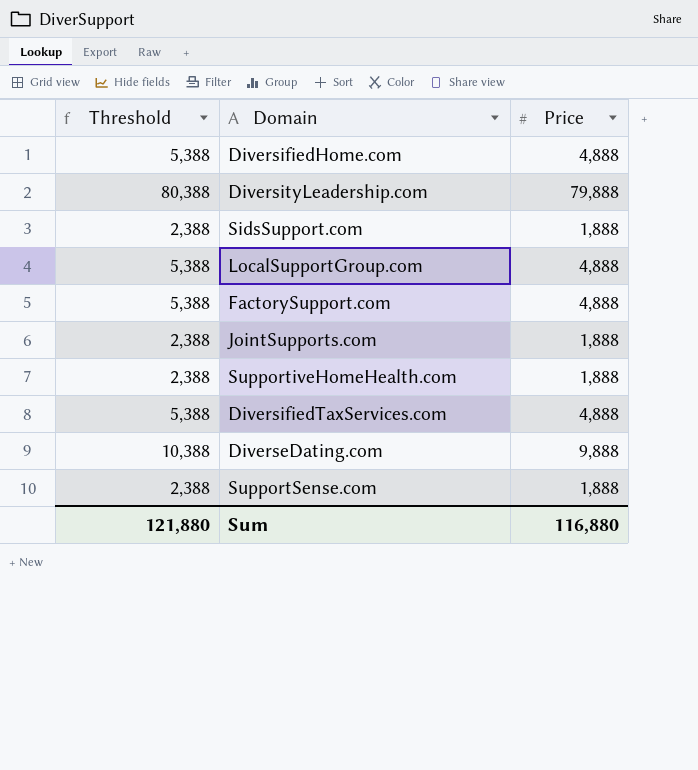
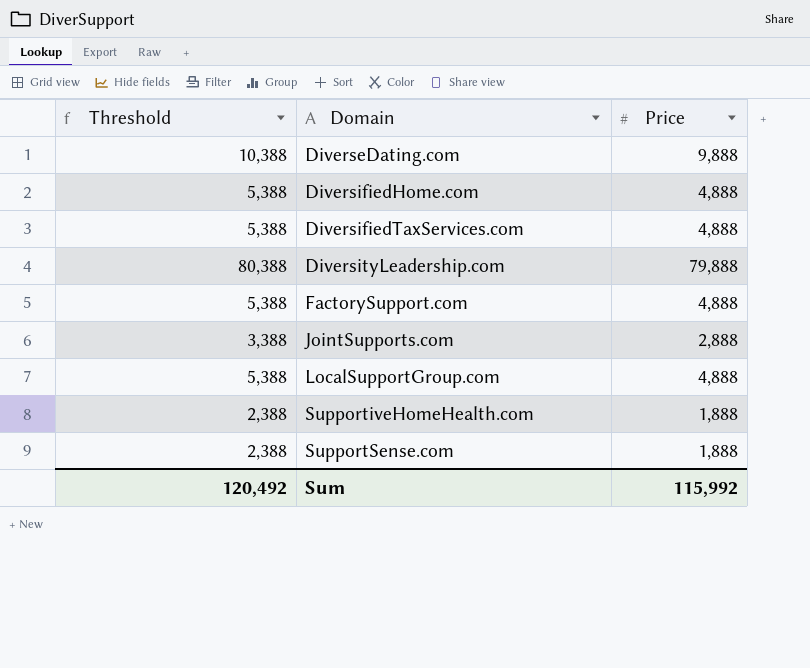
row order: none -> Domain ascending
row SidsSupport.com: 2,388 | 1,888 -> none
JointSupports.com | Threshold: 2,388 -> 3,388
JointSupports.com | Price: 1,888 -> 2,888
Sum | Threshold: 121,880 -> 120,492
Sum | Price: 116,880 -> 115,992

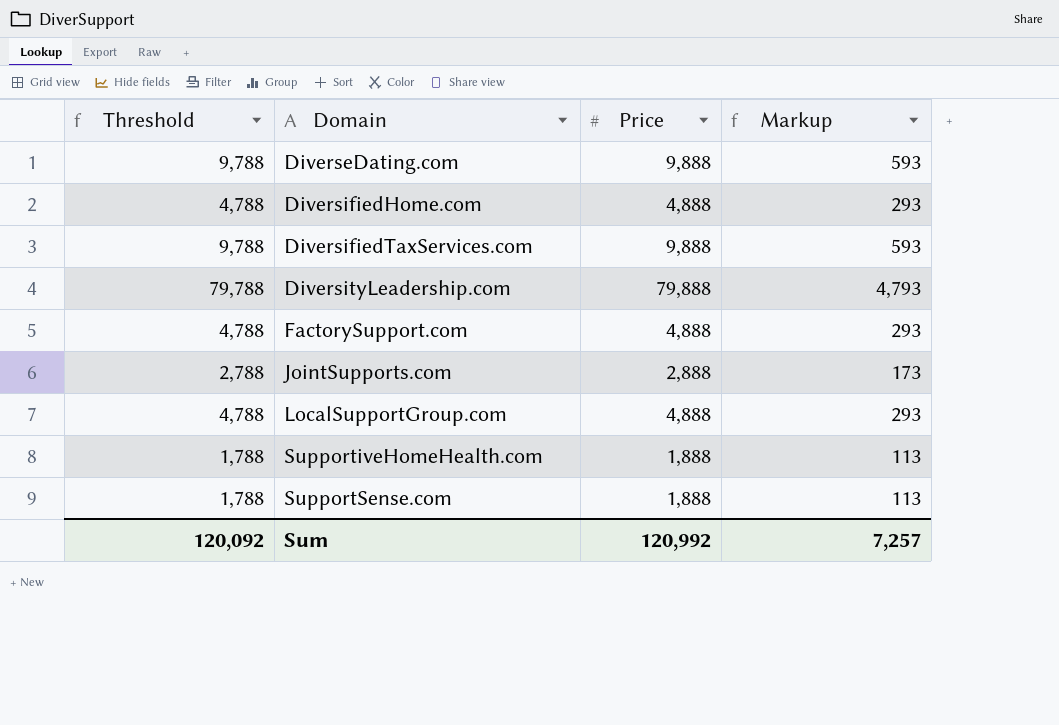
column Threshold | formula: [Price] + 500 -> [Price] - 100
column Markup | formula: none -> [Price] * 0.06
DiversifiedTaxServices.com | Price: 4,888 -> 9,888
Sum | Threshold: 120,492 -> 120,092
Sum | Price: 115,992 -> 120,992

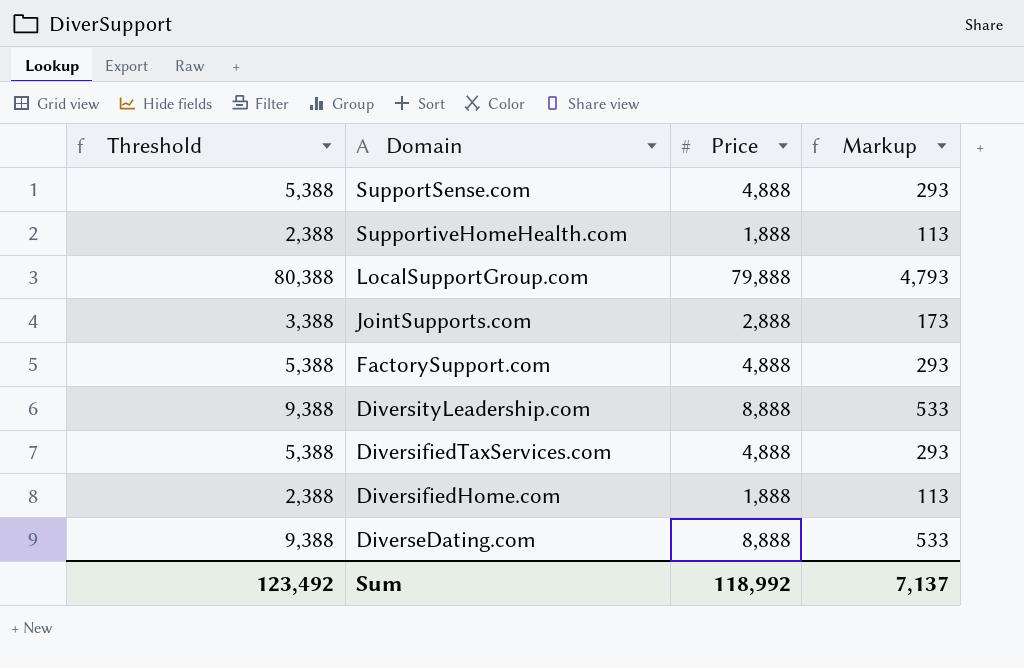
row order: Domain ascending -> Domain descending
column Threshold | formula: [Price] - 100 -> [Price] + 500
SupportSense.com | Price: 1,888 -> 4,888
SupportSense.com | Markup: 113 -> 293
LocalSupportGroup.com | Price: 4,888 -> 79,888
LocalSupportGroup.com | Markup: 293 -> 4,793
DiversityLeadership.com | Price: 79,888 -> 8,888
DiversityLeadership.com | Markup: 4,793 -> 533
DiversifiedTaxServices.com | Price: 9,888 -> 4,888
DiversifiedTaxServices.com | Markup: 593 -> 293
DiversifiedHome.com | Price: 4,888 -> 1,888
DiversifiedHome.com | Markup: 293 -> 113
DiverseDating.com | Price: 9,888 -> 8,888
DiverseDating.com | Markup: 593 -> 533
Sum | Threshold: 120,092 -> 123,492
Sum | Price: 120,992 -> 118,992
Sum | Markup: 7,257 -> 7,137

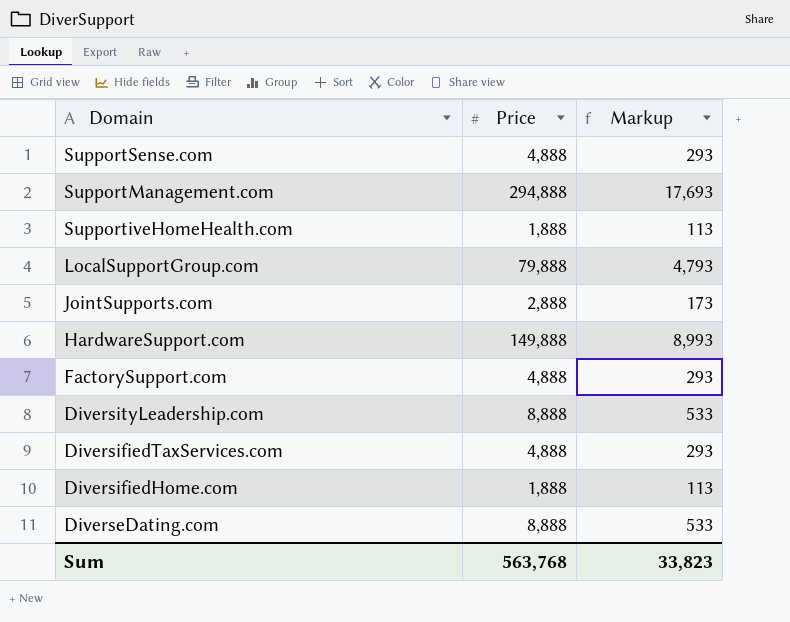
column Threshold | formula: [Price] + 500 -> none
row SupportManagement.com: none -> 294,888 | 17,693
row HardwareSupport.com: none -> 149,888 | 8,993
Sum | Price: 118,992 -> 563,768
Sum | Markup: 7,137 -> 33,823

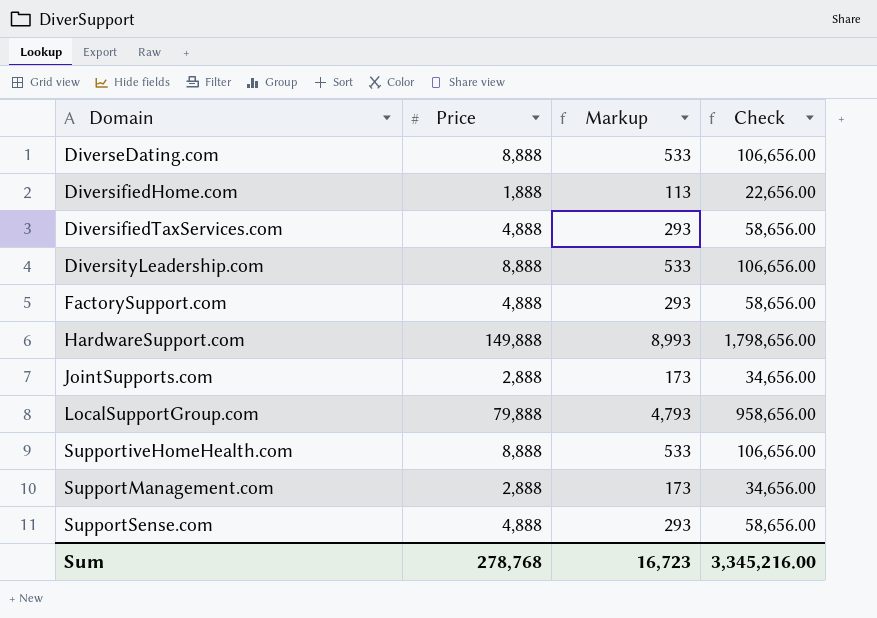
row order: Domain descending -> Domain ascending
column Check | formula: none -> [Price] * 12
SupportiveHomeHealth.com | Price: 1,888 -> 8,888
SupportiveHomeHealth.com | Markup: 113 -> 533
SupportManagement.com | Price: 294,888 -> 2,888
SupportManagement.com | Markup: 17,693 -> 173
Sum | Price: 563,768 -> 278,768
Sum | Markup: 33,823 -> 16,723

